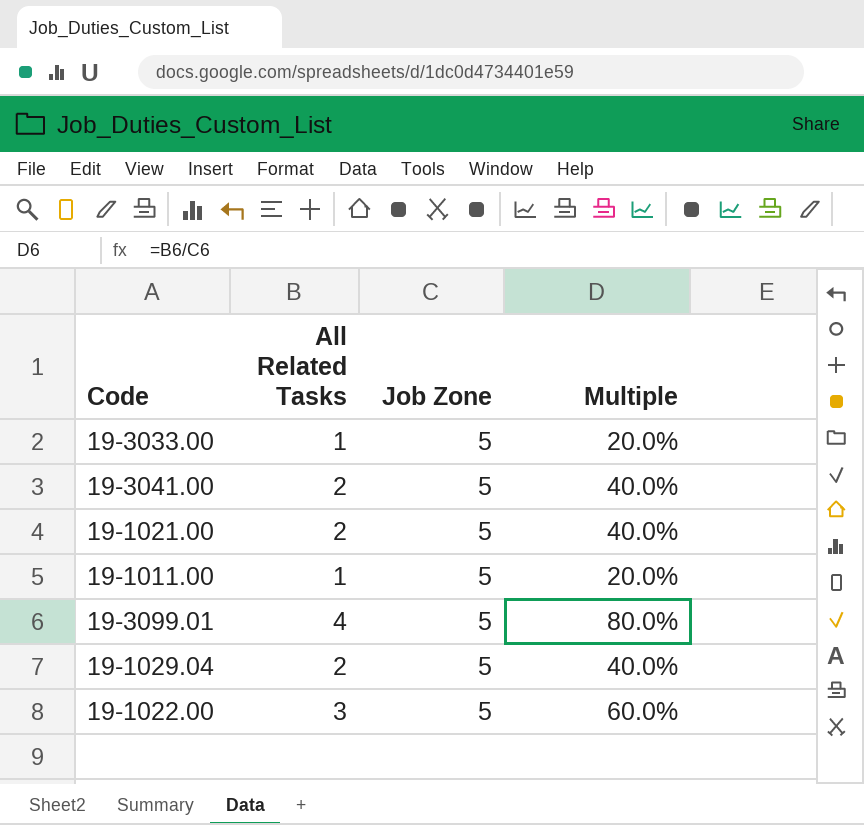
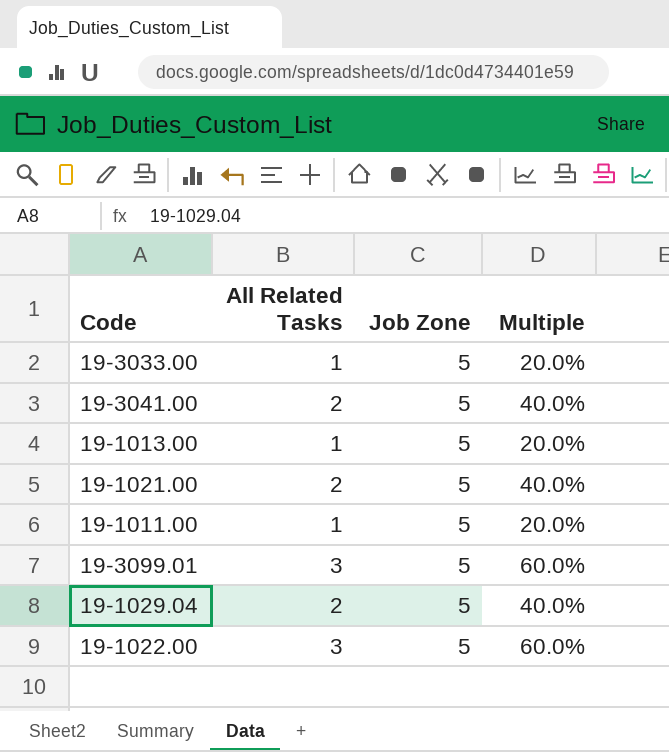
row 19-1013.00: none -> 1 | 5 | 20.0%
19-3099.01 | All Related Tasks: 4 -> 3
19-3099.01 | Multiple: 80.0% -> 60.0%

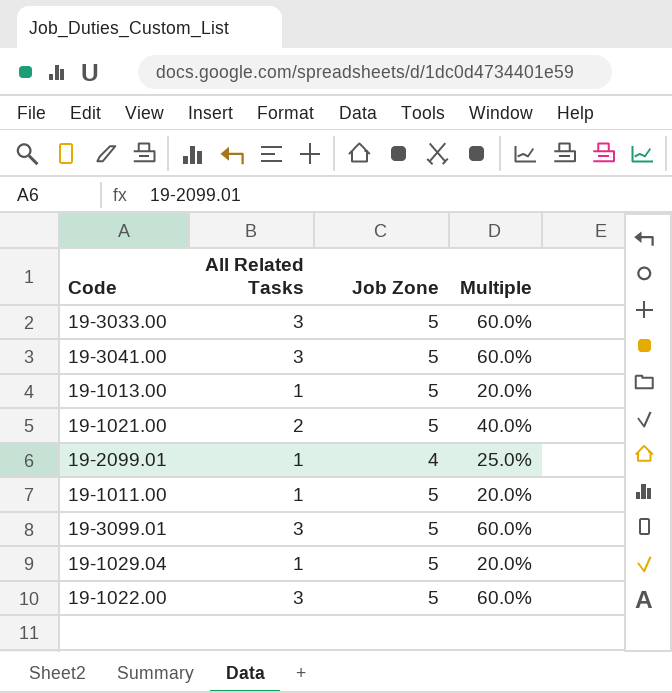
19-3033.00 | All Related Tasks: 1 -> 3
19-3033.00 | Multiple: 20.0% -> 60.0%
19-3041.00 | All Related Tasks: 2 -> 3
19-3041.00 | Multiple: 40.0% -> 60.0%
row 19-2099.01: none -> 1 | 4 | 25.0%
19-1029.04 | All Related Tasks: 2 -> 1
19-1029.04 | Multiple: 40.0% -> 20.0%

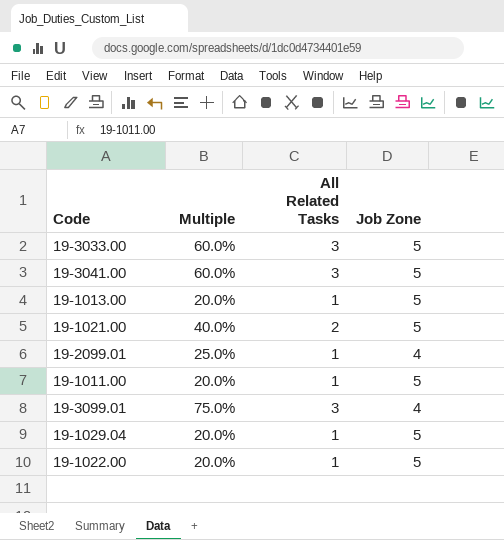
column Multiple | position: 4 -> 2
19-3099.01 | Multiple: 60.0% -> 75.0%
19-3099.01 | Job Zone: 5 -> 4
19-1022.00 | Multiple: 60.0% -> 20.0%
19-1022.00 | All Related Tasks: 3 -> 1

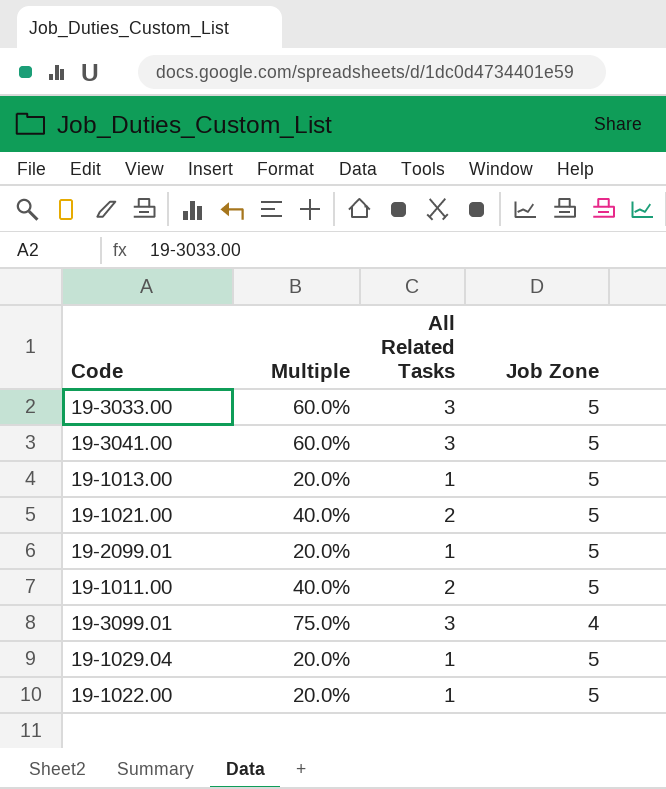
19-2099.01 | Multiple: 25.0% -> 20.0%
19-2099.01 | Job Zone: 4 -> 5
19-1011.00 | Multiple: 20.0% -> 40.0%
19-1011.00 | All Related Tasks: 1 -> 2

